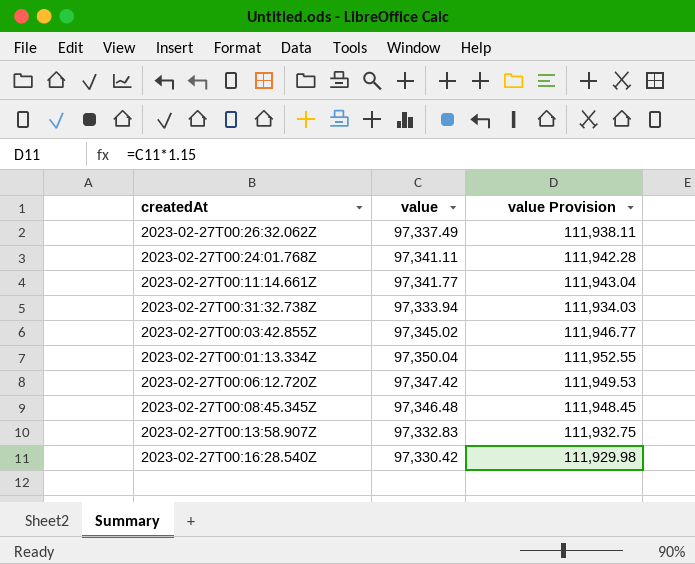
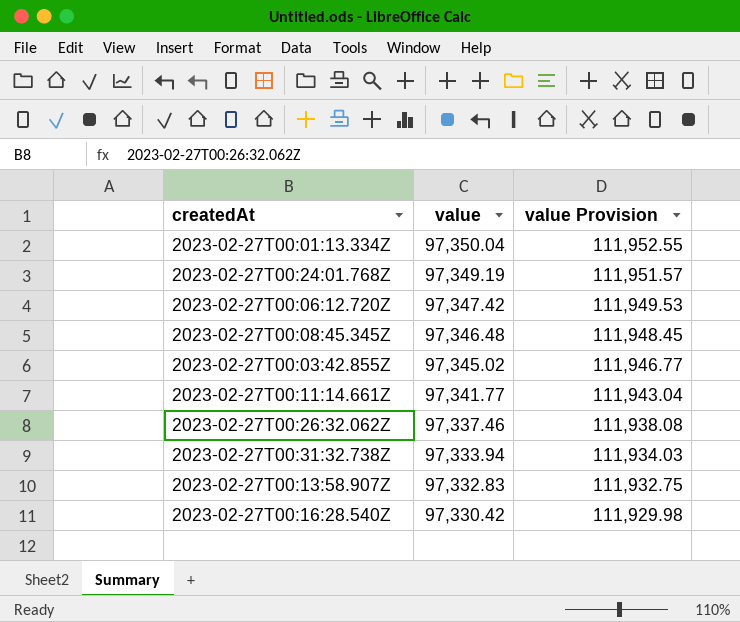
row order: none -> value descending
2023-02-27T00:24:01.768Z | value: 97,341.11 -> 97,349.19
2023-02-27T00:24:01.768Z | value Provision: 111,942.28 -> 111,951.57
2023-02-27T00:26:32.062Z | value: 97,337.49 -> 97,337.46
2023-02-27T00:26:32.062Z | value Provision: 111,938.11 -> 111,938.08

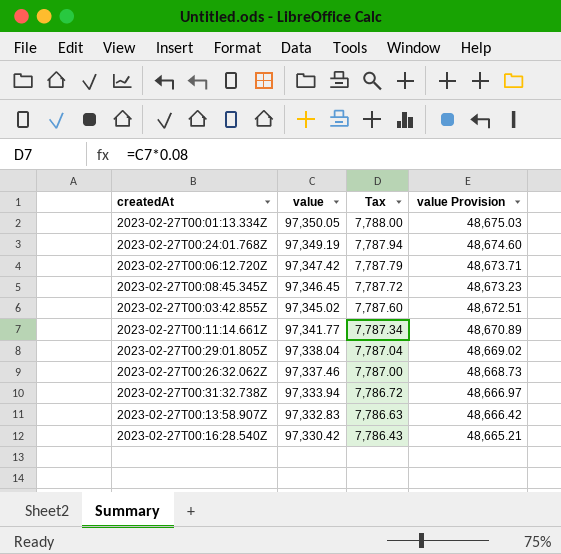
column Tax | formula: none -> [value] * 0.08
column value Provision | formula: [value] * 1.15 -> [value] * 0.5
2023-02-27T00:01:13.334Z | value: 97,350.04 -> 97,350.05
2023-02-27T00:08:45.345Z | value: 97,346.48 -> 97,346.45
row 2023-02-27T00:29:01.805Z: none -> 97,338.04 | 7,787.04 | 48,669.02

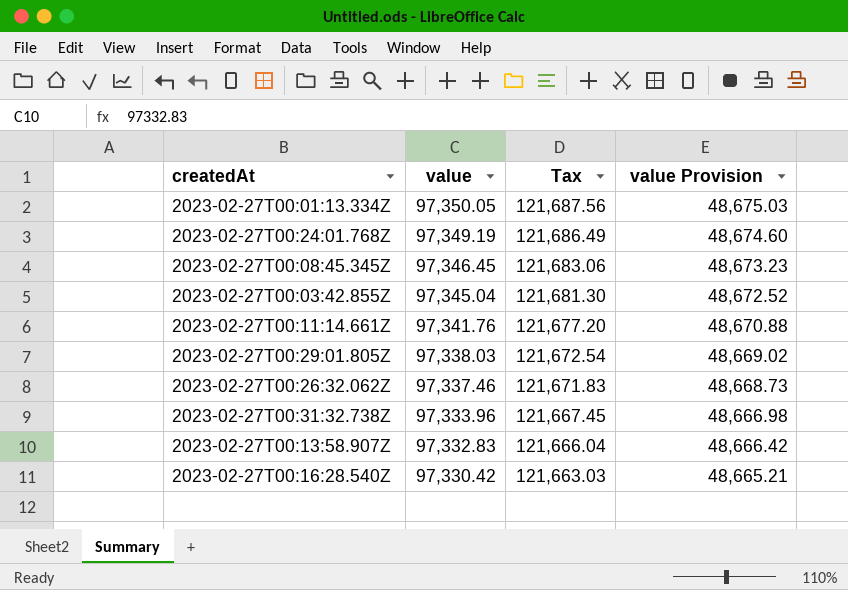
column Tax | formula: [value] * 0.08 -> [value] * 1.25
row 2023-02-27T00:06:12.720Z: 97,347.42 | 7,787.79 | 48,673.71 -> none
2023-02-27T00:03:42.855Z | value: 97,345.02 -> 97,345.04
2023-02-27T00:03:42.855Z | value Provision: 48,672.51 -> 48,672.52
2023-02-27T00:11:14.661Z | value: 97,341.77 -> 97,341.76
2023-02-27T00:11:14.661Z | value Provision: 48,670.89 -> 48,670.88
2023-02-27T00:29:01.805Z | value: 97,338.04 -> 97,338.03
2023-02-27T00:31:32.738Z | value: 97,333.94 -> 97,333.96
2023-02-27T00:31:32.738Z | value Provision: 48,666.97 -> 48,666.98

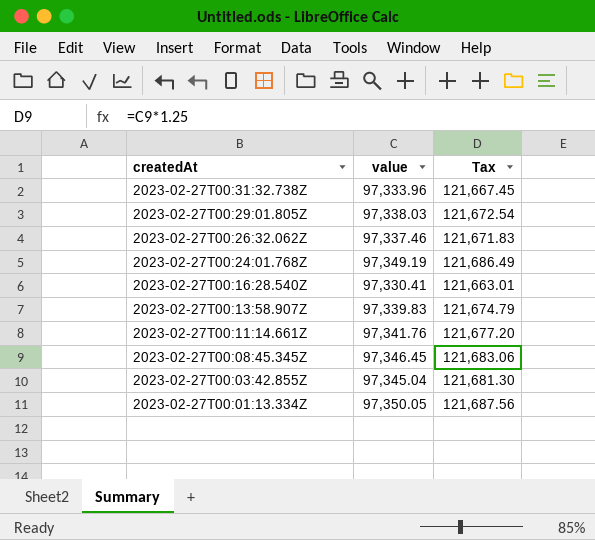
row order: value descending -> createdAt descending
column value Provision | formula: [value] * 0.5 -> none
2023-02-27T00:16:28.540Z | value: 97,330.42 -> 97,330.41
2023-02-27T00:16:28.540Z | Tax: 121,663.03 -> 121,663.01
2023-02-27T00:13:58.907Z | value: 97,332.83 -> 97,339.83
2023-02-27T00:13:58.907Z | Tax: 121,666.04 -> 121,674.79

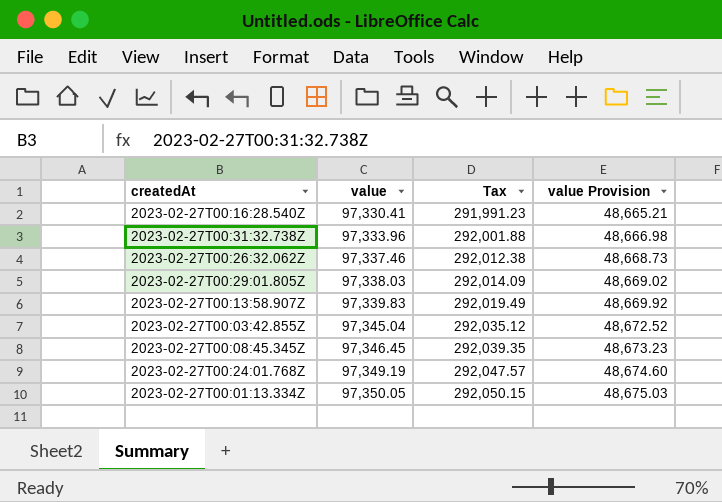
row order: createdAt descending -> value ascending
column Tax | formula: [value] * 1.25 -> [value] * 3
column value Provision | formula: none -> [value] * 0.5
row 2023-02-27T00:11:14.661Z: 97,341.76 | 121,677.20 -> none

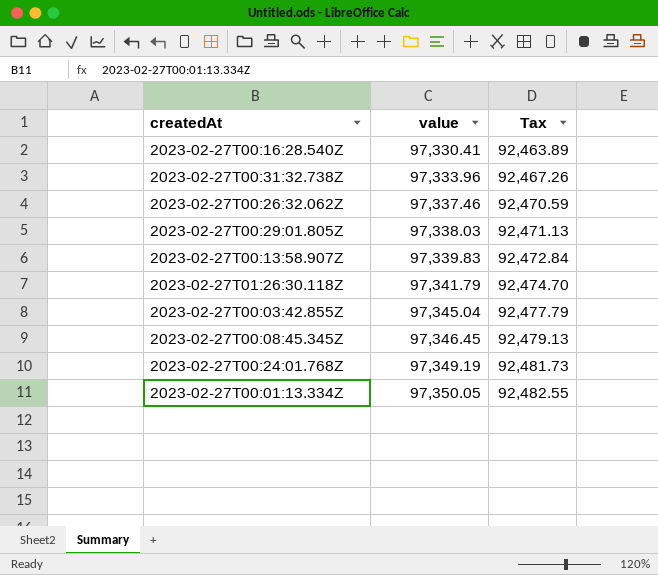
column value Provision | formula: [value] * 0.5 -> none
column Tax | formula: [value] * 3 -> [value] * 0.95
row 2023-02-27T01:26:30.118Z: none -> 97,341.79 | 92,474.70

